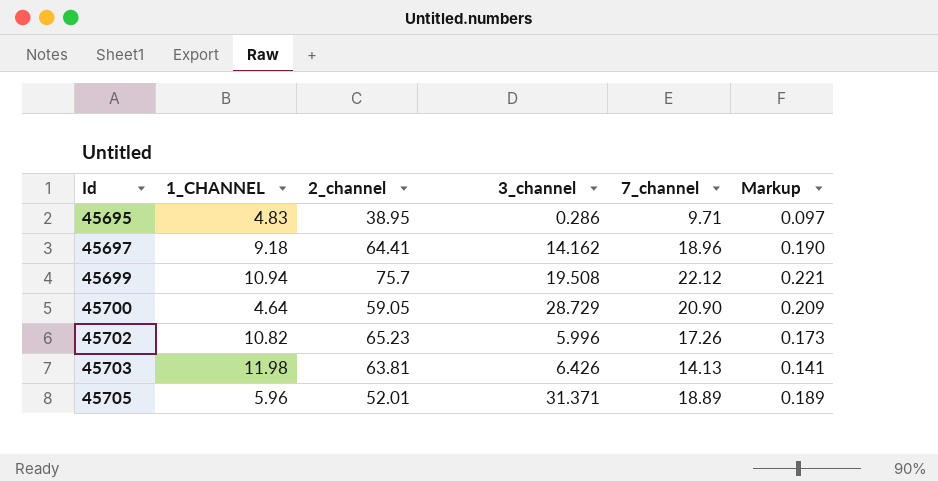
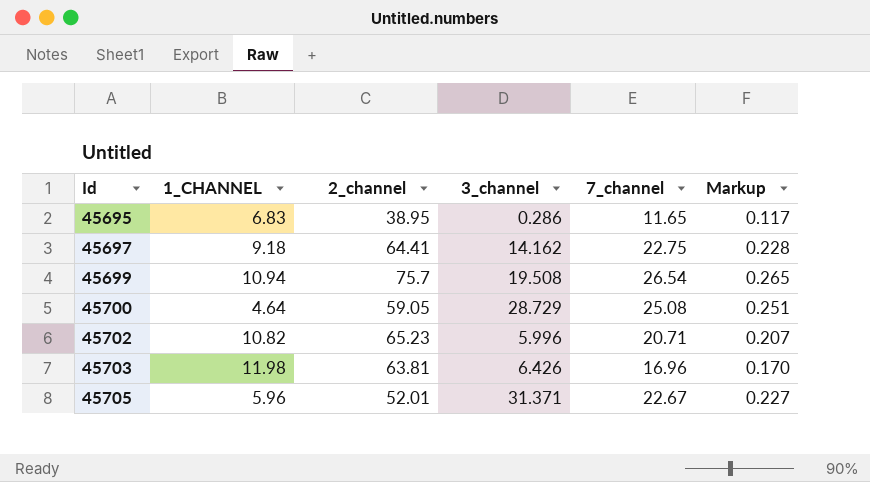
45695 | 1_CHANNEL: 4.83 -> 6.83
45695 | 7_channel: 9.71 -> 11.65
45695 | Markup: 0.097 -> 0.117
45697 | 7_channel: 18.96 -> 22.75
45697 | Markup: 0.190 -> 0.228
45699 | 7_channel: 22.12 -> 26.54
45699 | Markup: 0.221 -> 0.265
45700 | 7_channel: 20.90 -> 25.08
45700 | Markup: 0.209 -> 0.251
45702 | 7_channel: 17.26 -> 20.71
45702 | Markup: 0.173 -> 0.207
45703 | 7_channel: 14.13 -> 16.96
45703 | Markup: 0.141 -> 0.170
45705 | 7_channel: 18.89 -> 22.67
45705 | Markup: 0.189 -> 0.227

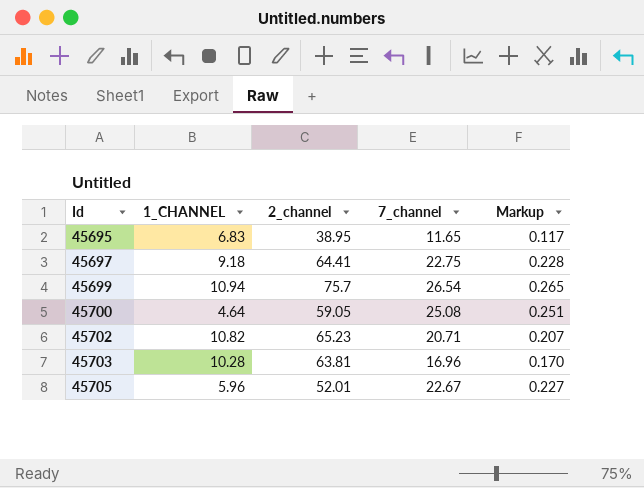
column 3_channel | position: 4 -> none
45703 | 1_CHANNEL: 11.98 -> 10.28

